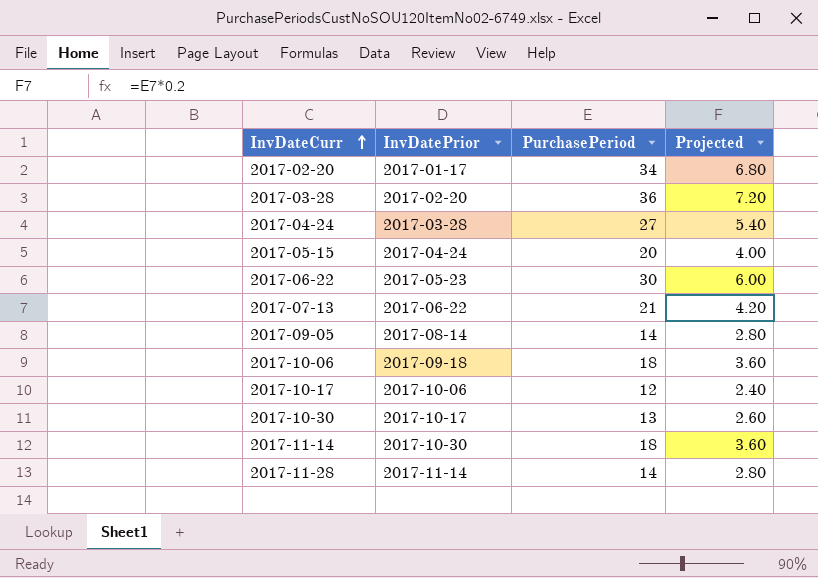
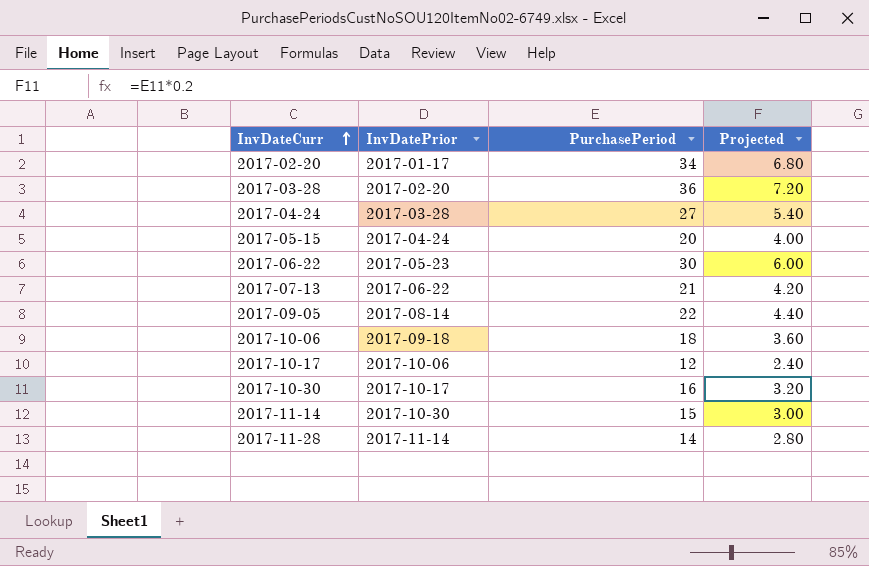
2017-09-05 | PurchasePeriod: 14 -> 22
2017-09-05 | Projected: 2.80 -> 4.40
2017-10-30 | PurchasePeriod: 13 -> 16
2017-10-30 | Projected: 2.60 -> 3.20
2017-11-14 | PurchasePeriod: 18 -> 15
2017-11-14 | Projected: 3.60 -> 3.00

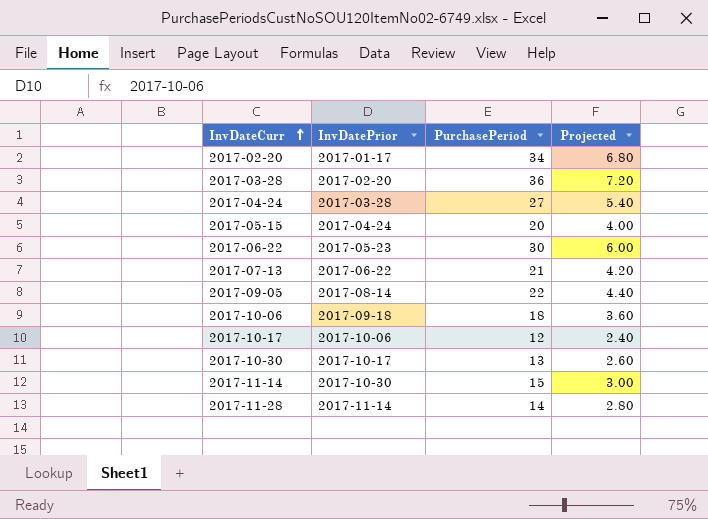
2017-10-30 | PurchasePeriod: 16 -> 13
2017-10-30 | Projected: 3.20 -> 2.60

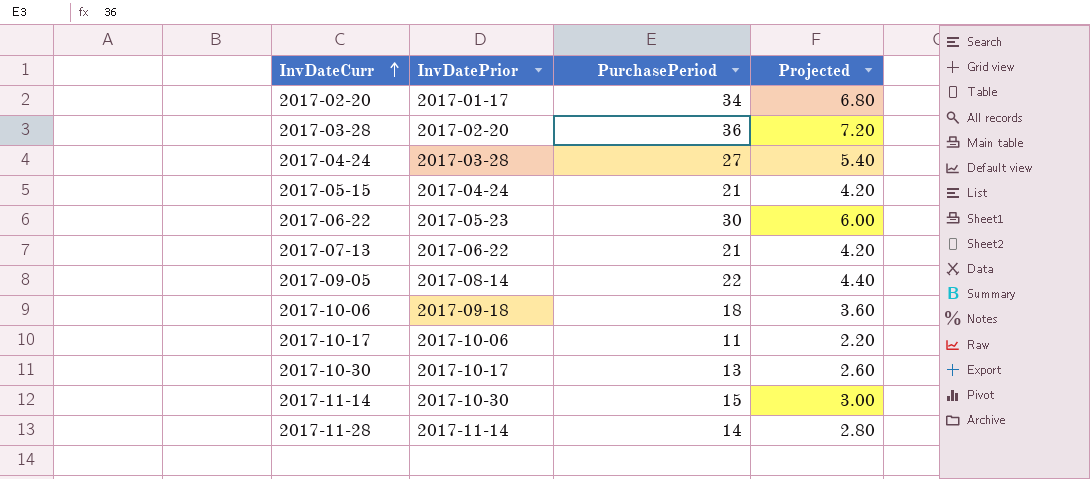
2017-05-15 | PurchasePeriod: 20 -> 21
2017-05-15 | Projected: 4.00 -> 4.20
2017-10-17 | PurchasePeriod: 12 -> 11
2017-10-17 | Projected: 2.40 -> 2.20

